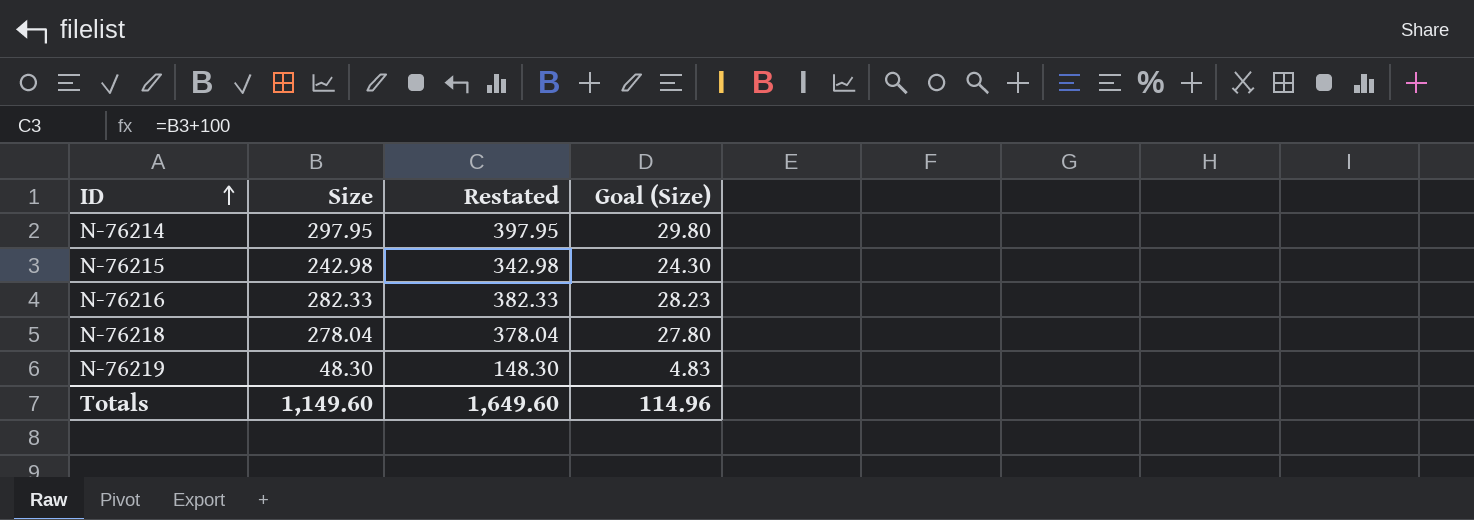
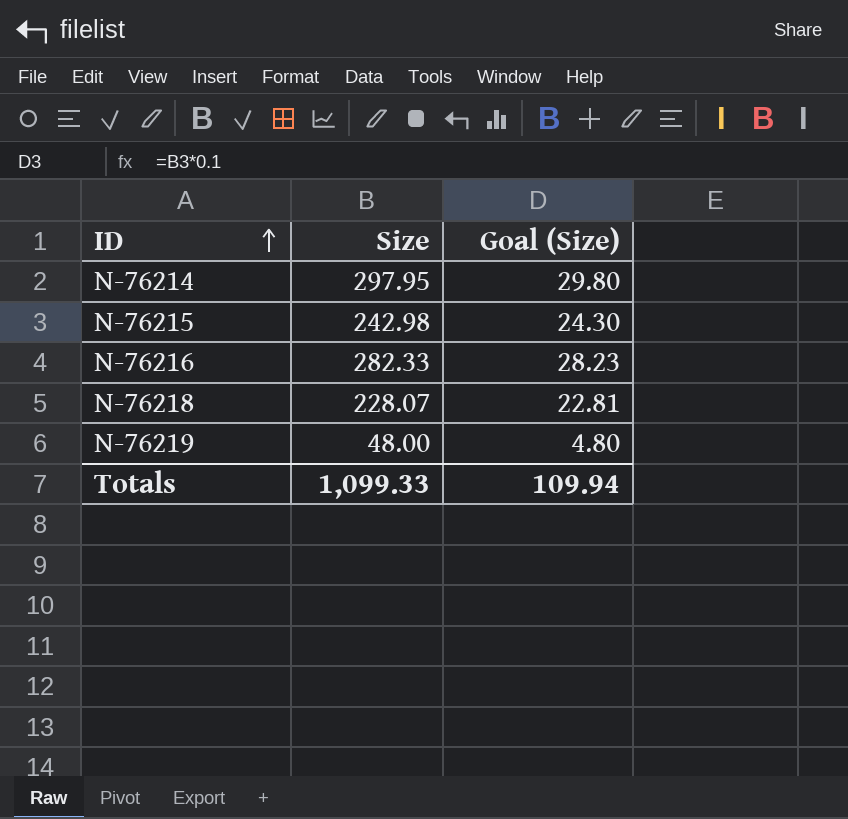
column Restated | formula: [Size] + 100 -> none
N-76218 | Size: 278.04 -> 228.07
N-76218 | Goal (Size): 27.80 -> 22.81
N-76219 | Size: 48.30 -> 48.00
N-76219 | Goal (Size): 4.83 -> 4.80
Totals | Size: 1,149.60 -> 1,099.33
Totals | Goal (Size): 114.96 -> 109.94

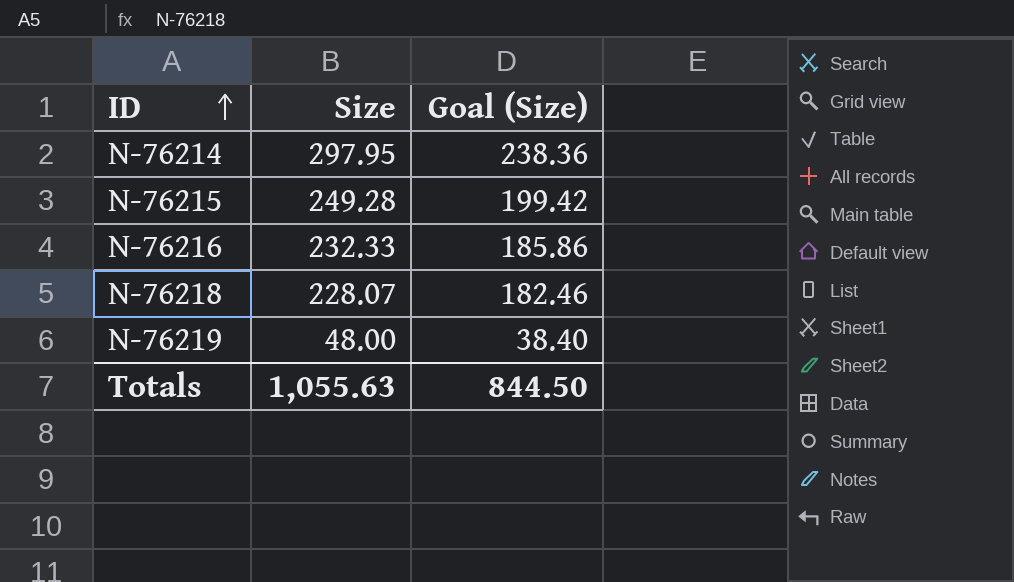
column Goal (Size) | formula: [Size] * 0.1 -> [Size] * 0.8
N-76215 | Size: 242.98 -> 249.28
N-76216 | Size: 282.33 -> 232.33
Totals | Size: 1,099.33 -> 1,055.63
Totals | Goal (Size): 109.94 -> 844.50

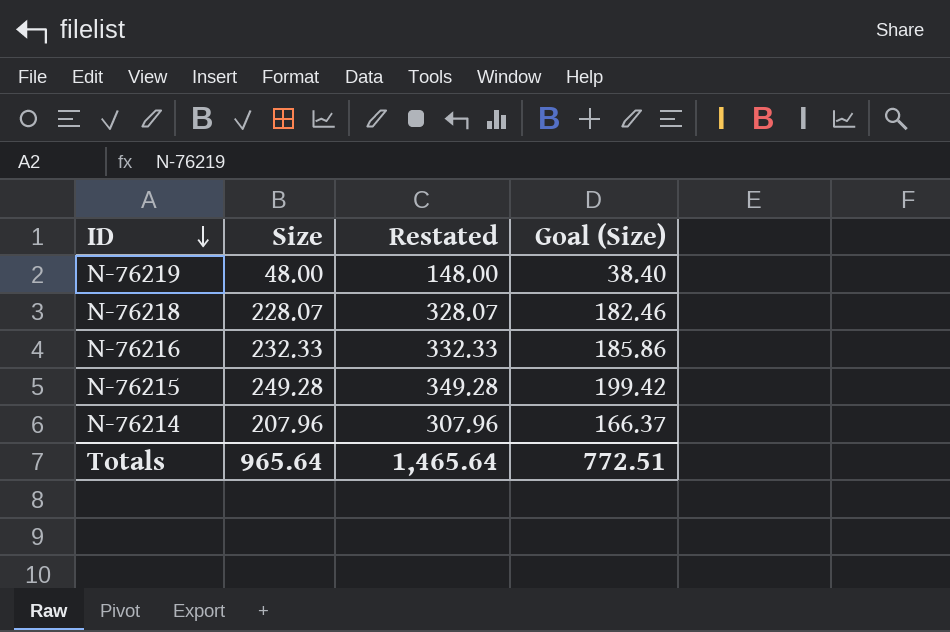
row order: ID ascending -> ID descending
column Restated | formula: none -> [Size] + 100
N-76214 | Size: 297.95 -> 207.96
N-76214 | Goal (Size): 238.36 -> 166.37
Totals | Size: 1,055.63 -> 965.64
Totals | Goal (Size): 844.50 -> 772.51

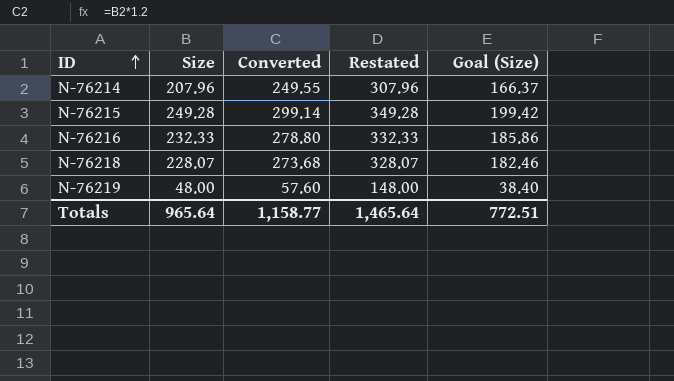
row order: ID descending -> ID ascending
column Converted | formula: none -> [Size] * 1.2

